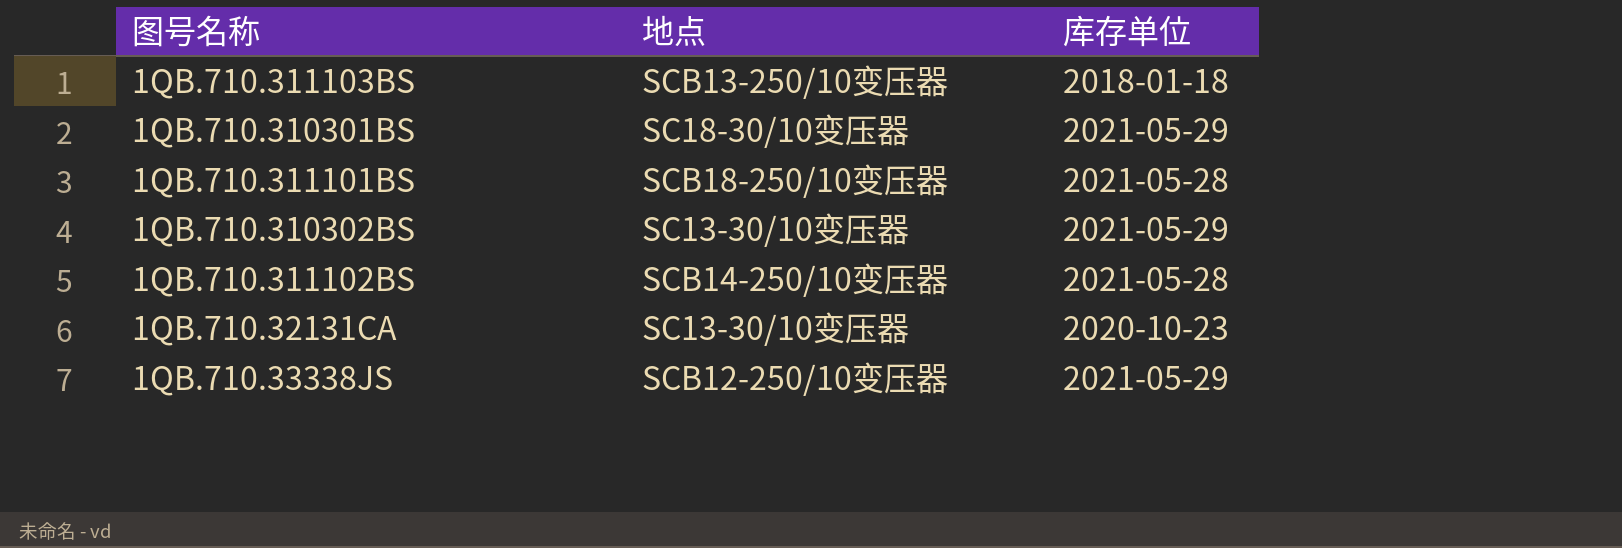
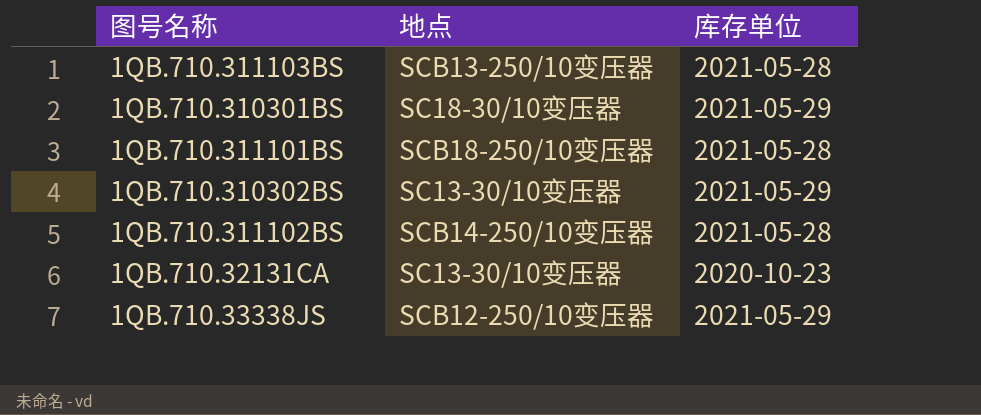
1QB.710.311103BS | 库存单位: 2018-01-18 -> 2021-05-28

